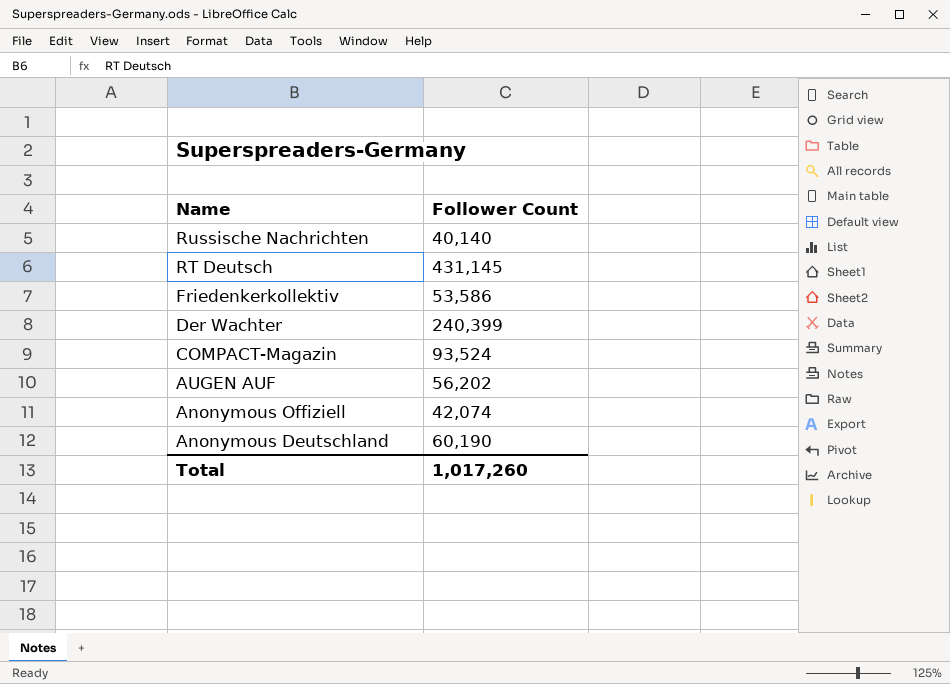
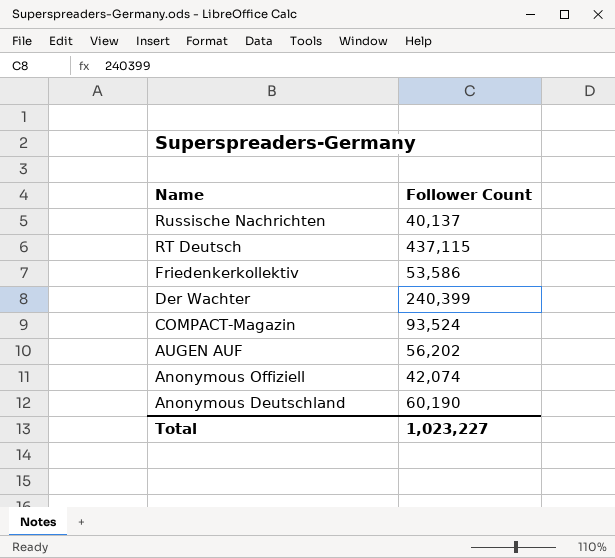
Russische Nachrichten | Follower Count: 40,140 -> 40,137
RT Deutsch | Follower Count: 431,145 -> 437,115
Total | Follower Count: 1,017,260 -> 1,023,227

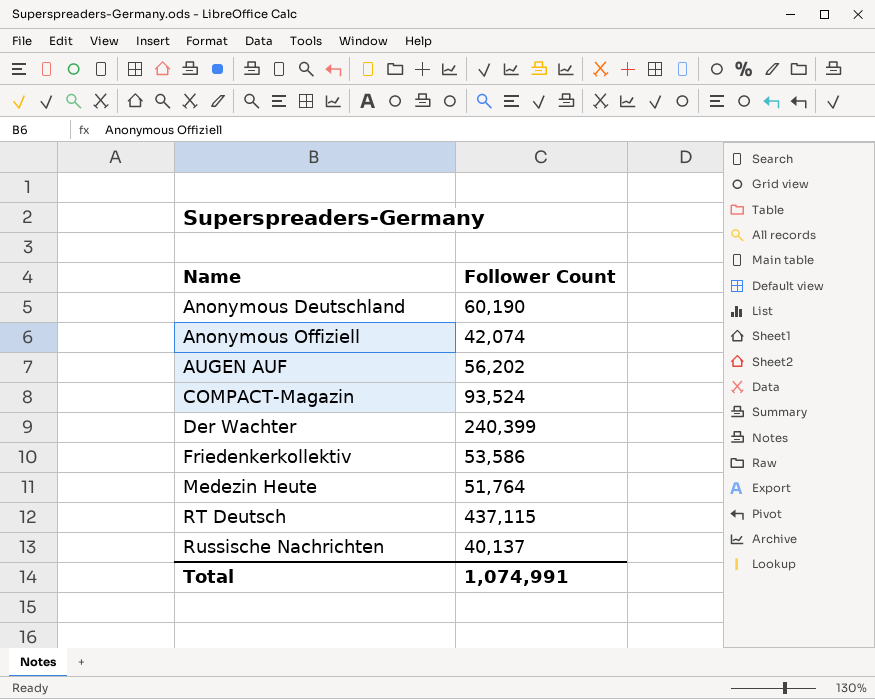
row order: Name descending -> Name ascending
row Medezin Heute: none -> 51,764
Total | Follower Count: 1,023,227 -> 1,074,991

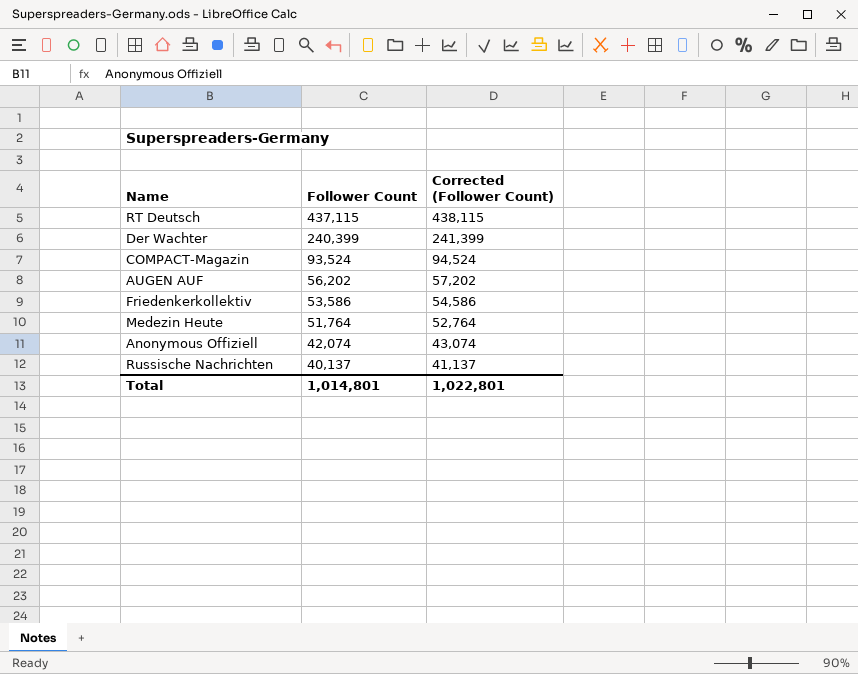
row order: Name ascending -> Follower Count descending
column Corrected (Follower Count) | formula: none -> [Follower Count] + 1000
row Anonymous Deutschland: 60,190 -> none
Total | Follower Count: 1,074,991 -> 1,014,801

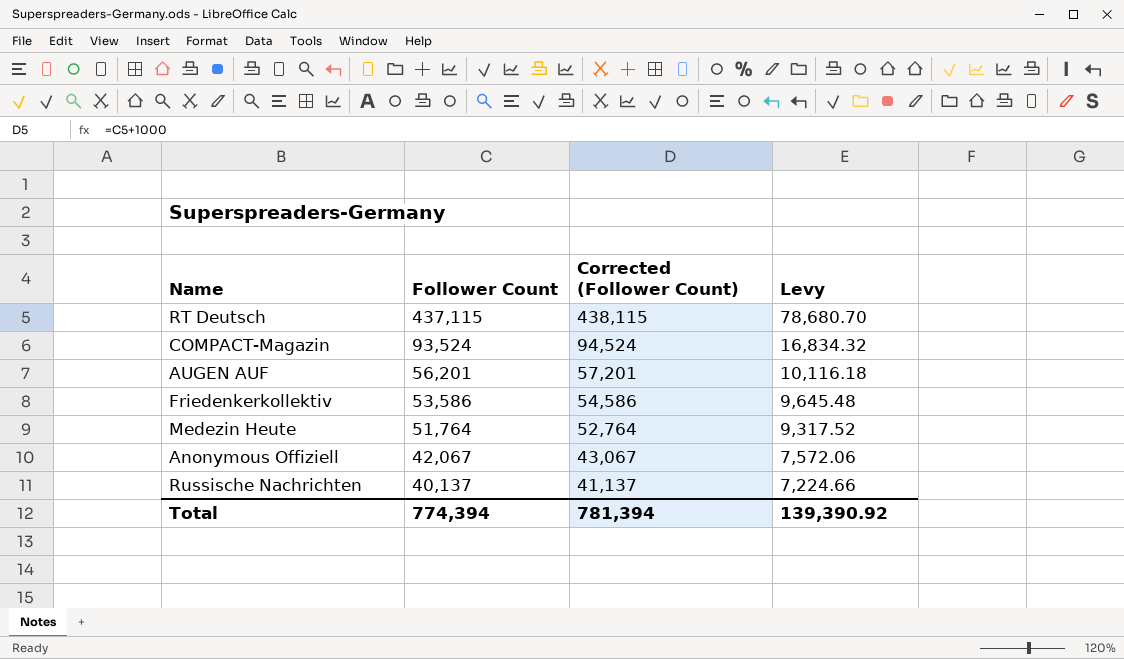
column Levy | formula: none -> [Follower Count] * 0.18
row Der Wachter: 240,399 | 241,399 -> none
AUGEN AUF | Follower Count: 56,202 -> 56,201
AUGEN AUF | Corrected (Follower Count): 57,202 -> 57,201
Anonymous Offiziell | Follower Count: 42,074 -> 42,067
Anonymous Offiziell | Corrected (Follower Count): 43,074 -> 43,067
Total | Follower Count: 1,014,801 -> 774,394
Total | Corrected (Follower Count): 1,022,801 -> 781,394

